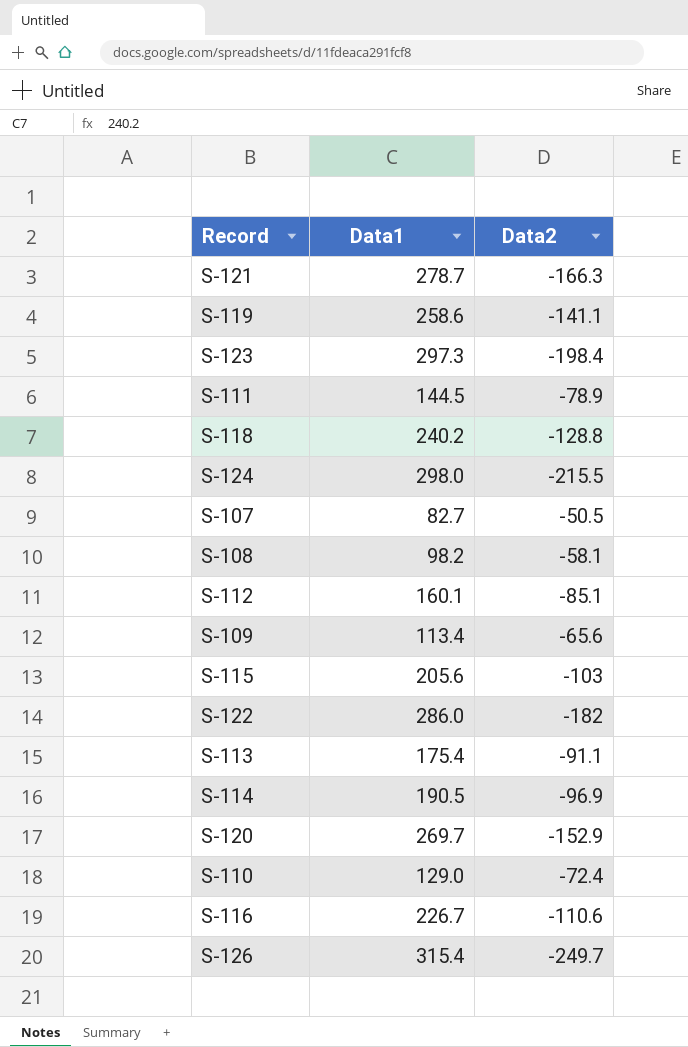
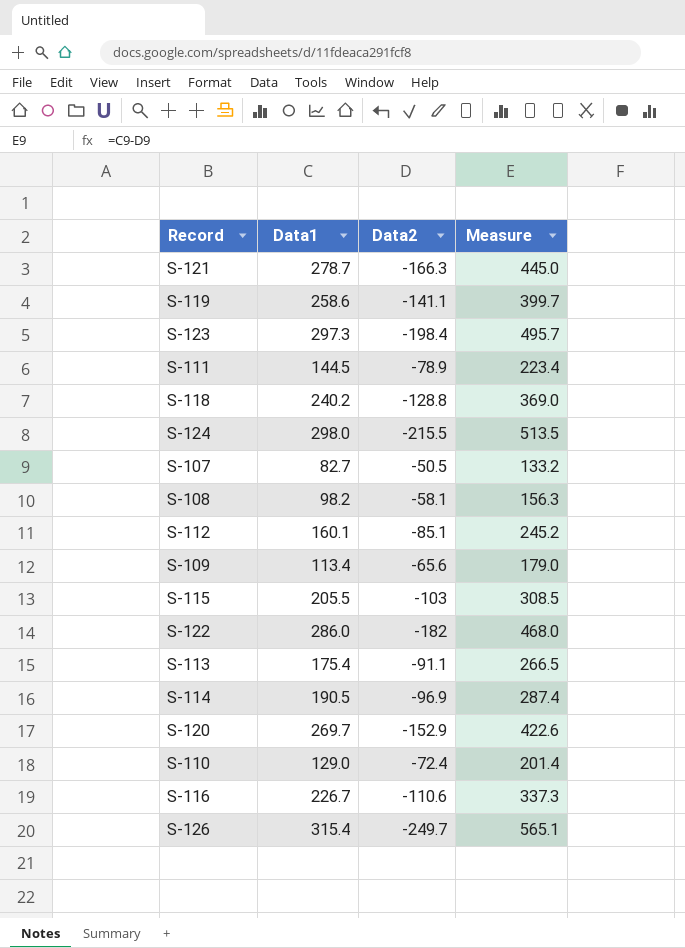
column Measure | formula: none -> [Data1] - [Data2]
S-115 | Data1: 205.6 -> 205.5

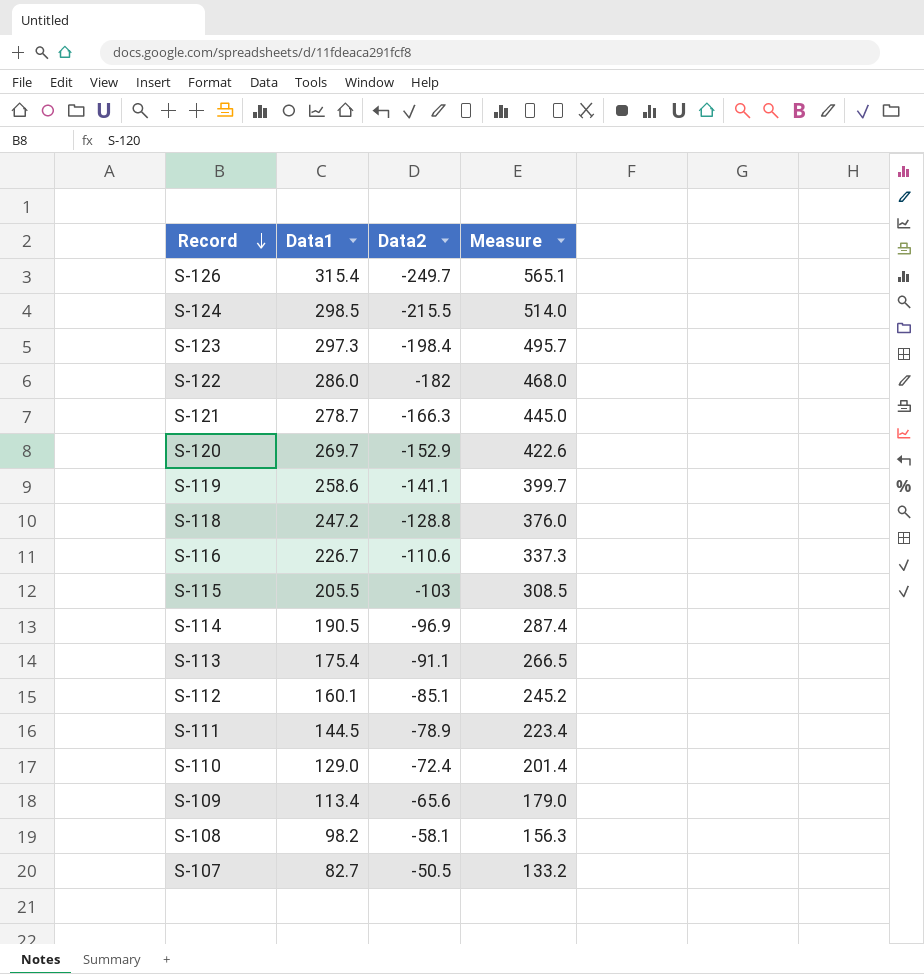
row order: none -> Record descending
S-124 | Data1: 298.0 -> 298.5
S-124 | Measure: 513.5 -> 514.0
S-118 | Data1: 240.2 -> 247.2
S-118 | Measure: 369.0 -> 376.0

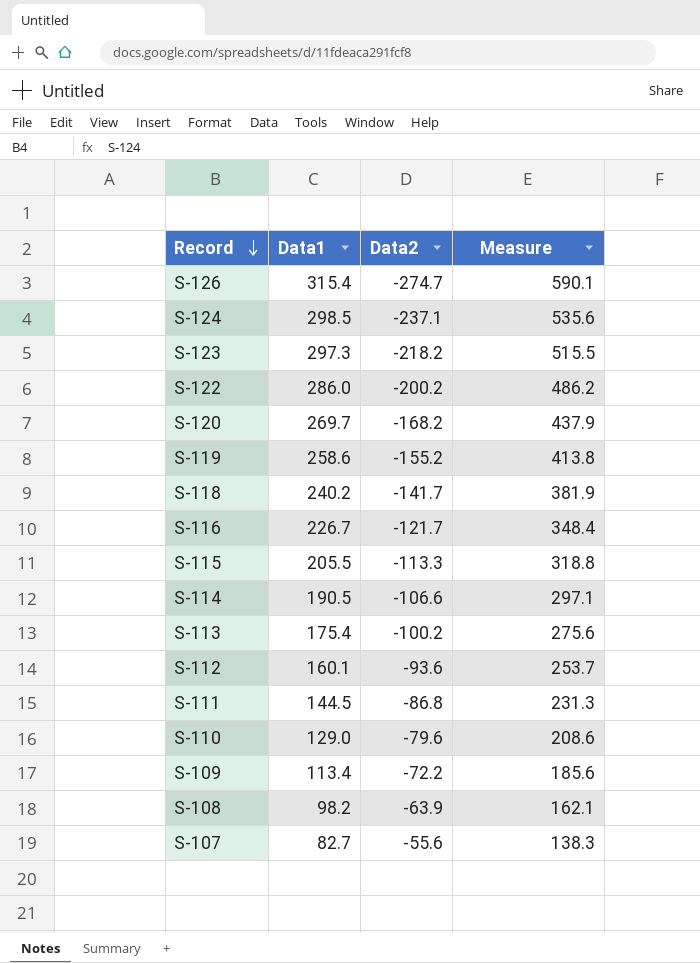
row S-121: 278.7 | -166.3 | 445.0 -> none
S-126 | Data2: -249.7 -> -274.7
S-126 | Measure: 565.1 -> 590.1
S-124 | Data2: -215.5 -> -237.1
S-124 | Measure: 514.0 -> 535.6
S-123 | Data2: -198.4 -> -218.2
S-123 | Measure: 495.7 -> 515.5
S-122 | Data2: -182 -> -200.2
S-122 | Measure: 468.0 -> 486.2
S-120 | Data2: -152.9 -> -168.2
S-120 | Measure: 422.6 -> 437.9
S-119 | Data2: -141.1 -> -155.2
S-119 | Measure: 399.7 -> 413.8
S-118 | Data1: 247.2 -> 240.2
S-118 | Data2: -128.8 -> -141.7
S-118 | Measure: 376.0 -> 381.9
S-116 | Data2: -110.6 -> -121.7
S-116 | Measure: 337.3 -> 348.4
S-115 | Data2: -103 -> -113.3
S-115 | Measure: 308.5 -> 318.8
S-114 | Data2: -96.9 -> -106.6
S-114 | Measure: 287.4 -> 297.1
S-113 | Data2: -91.1 -> -100.2
S-113 | Measure: 266.5 -> 275.6
S-112 | Data2: -85.1 -> -93.6
S-112 | Measure: 245.2 -> 253.7
S-111 | Data2: -78.9 -> -86.8
S-111 | Measure: 223.4 -> 231.3
S-110 | Data2: -72.4 -> -79.6
S-110 | Measure: 201.4 -> 208.6
S-109 | Data2: -65.6 -> -72.2
S-109 | Measure: 179.0 -> 185.6
S-108 | Data2: -58.1 -> -63.9
S-108 | Measure: 156.3 -> 162.1
S-107 | Data2: -50.5 -> -55.6
S-107 | Measure: 133.2 -> 138.3

